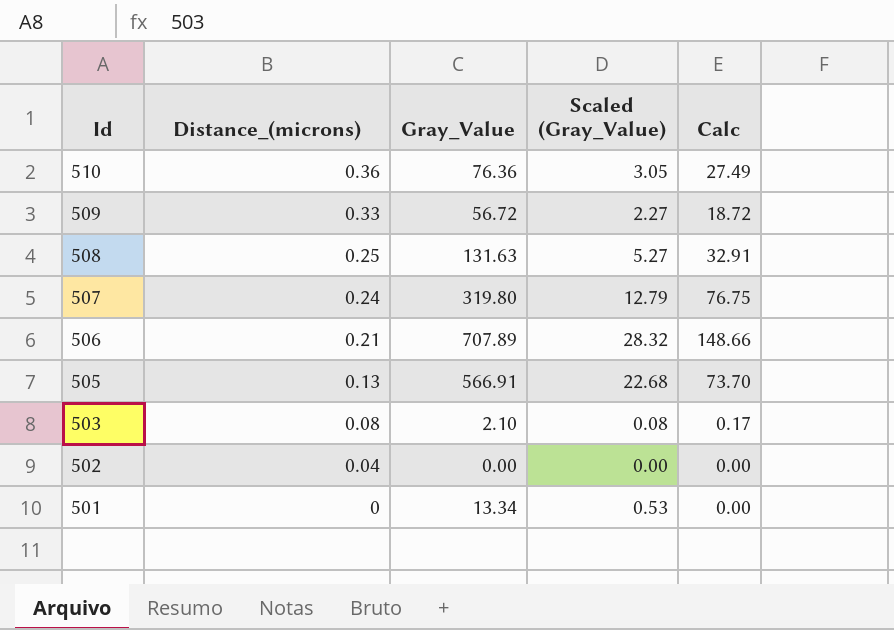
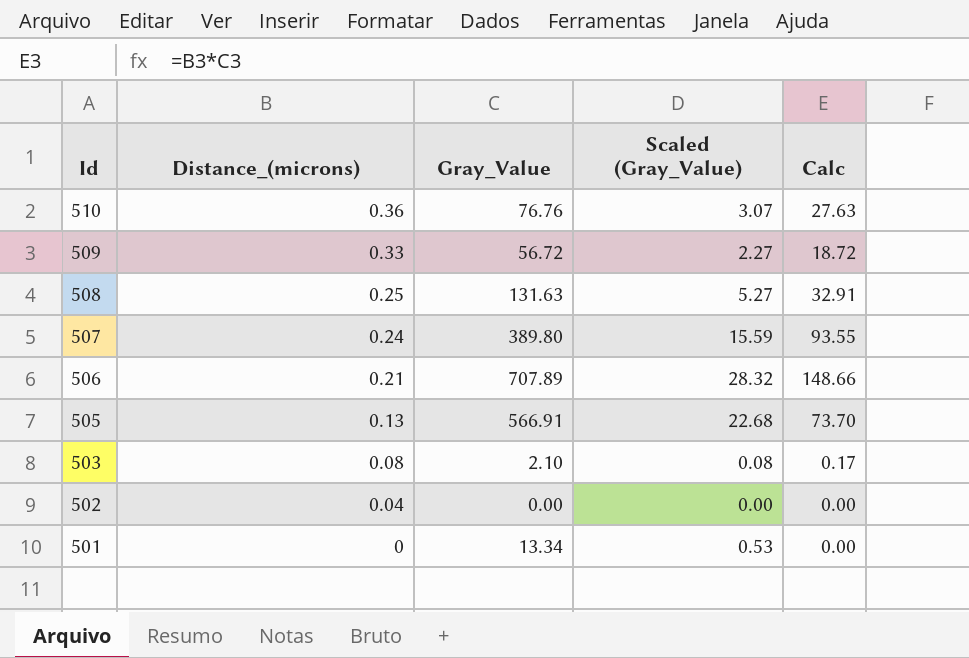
510 | Gray_Value: 76.36 -> 76.76
510 | Scaled (Gray_Value): 3.05 -> 3.07
510 | Calc: 27.49 -> 27.63
507 | Gray_Value: 319.80 -> 389.80
507 | Scaled (Gray_Value): 12.79 -> 15.59
507 | Calc: 76.75 -> 93.55

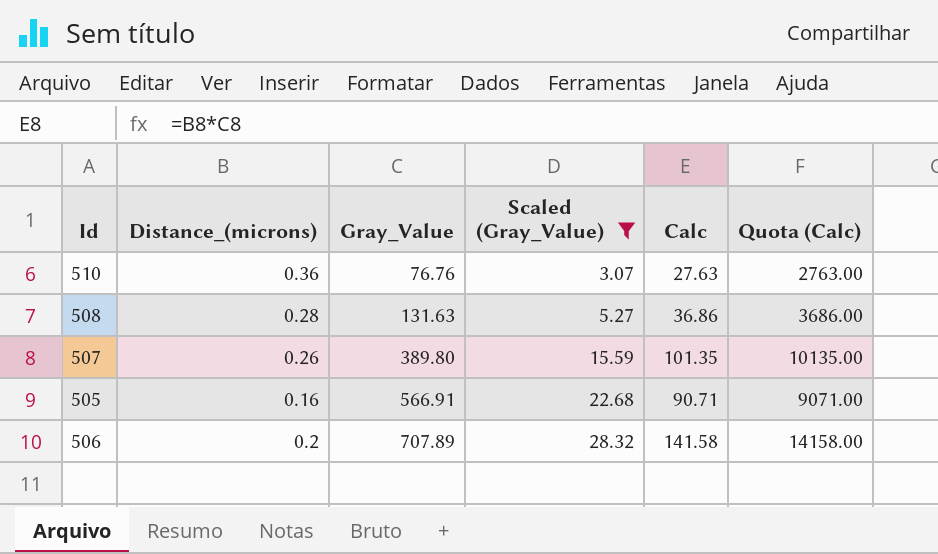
filter: none -> Scaled (Gray_Value) >= 3.07
row order: Id descending -> Gray_Value ascending
column Quota (Calc) | formula: none -> [Calc] * 100
508 | Distance_(microns): 0.25 -> 0.28
508 | Calc: 32.91 -> 36.86
507 | Distance_(microns): 0.24 -> 0.26
507 | Calc: 93.55 -> 101.35
505 | Distance_(microns): 0.13 -> 0.16
505 | Calc: 73.70 -> 90.71
506 | Distance_(microns): 0.21 -> 0.2
506 | Calc: 148.66 -> 141.58

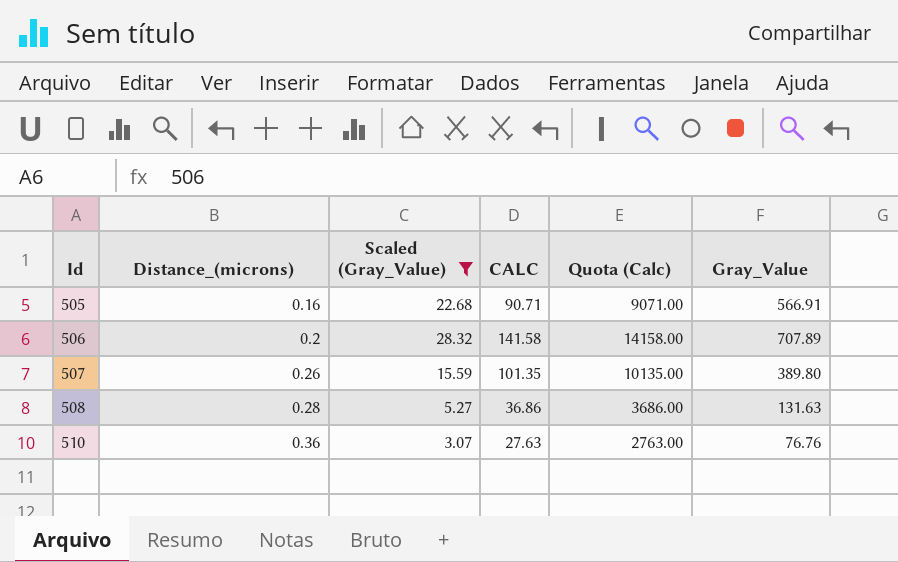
row order: Gray_Value ascending -> Id ascending
column name: Calc -> CALC
column Gray_Value | position: 3 -> 6

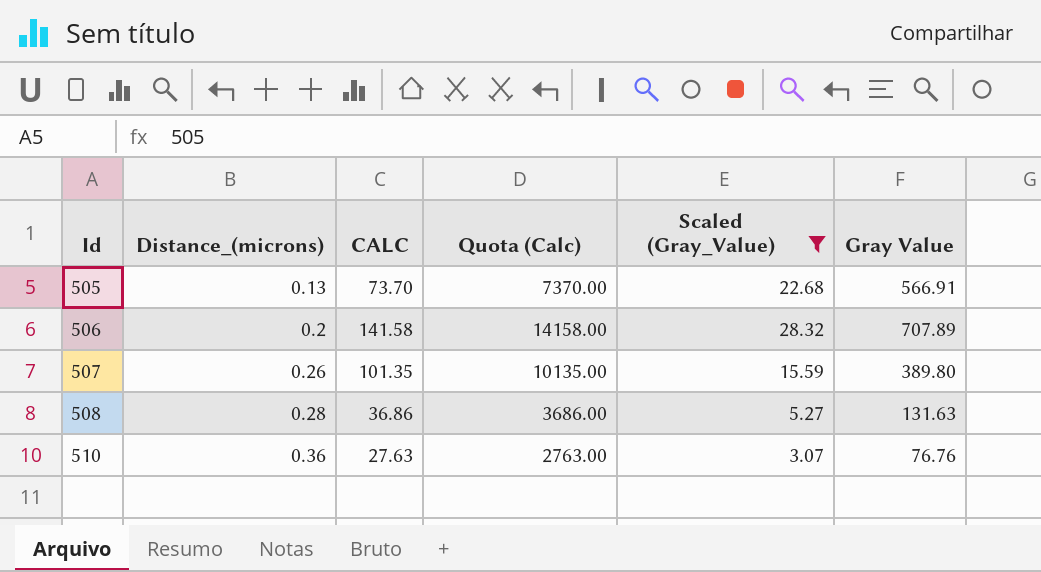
column Scaled (Gray_Value) | position: 3 -> 5
column name: Gray_Value -> Gray Value
505 | Distance_(microns): 0.16 -> 0.13
505 | CALC: 90.71 -> 73.70
505 | Quota (Calc): 9071.00 -> 7370.00

